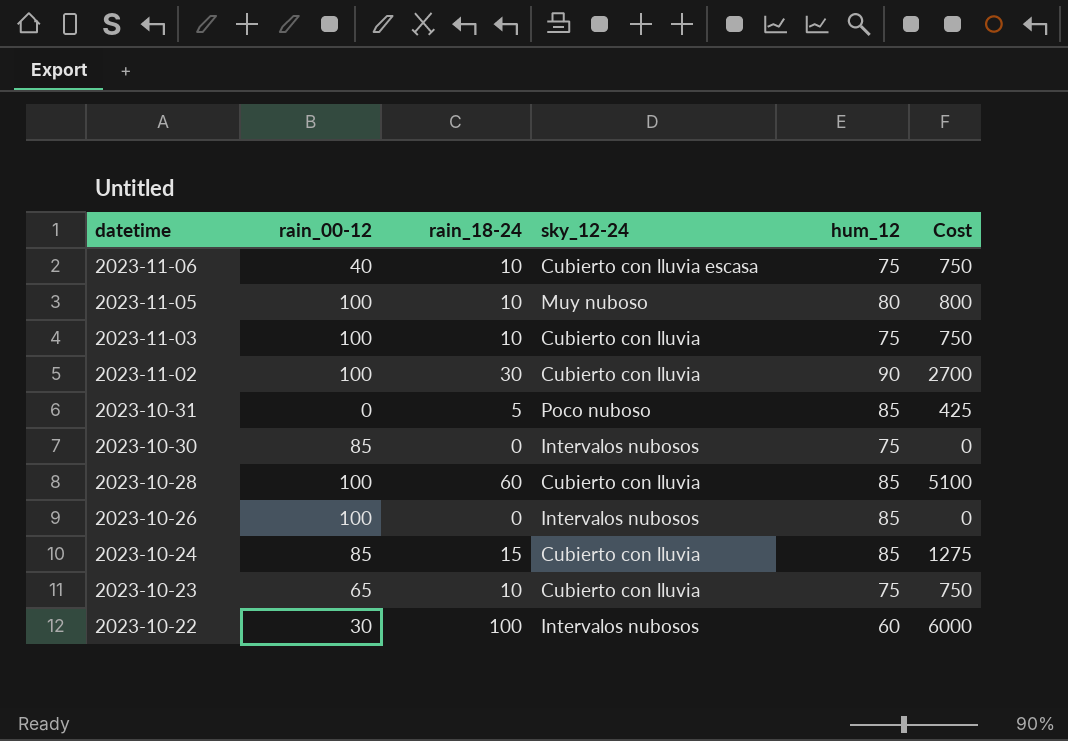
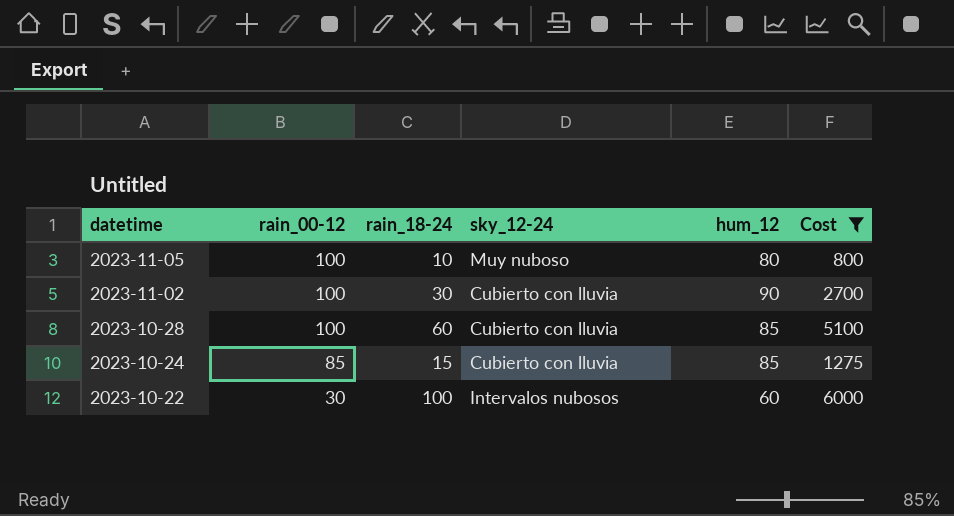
filter: none -> Cost >= 800

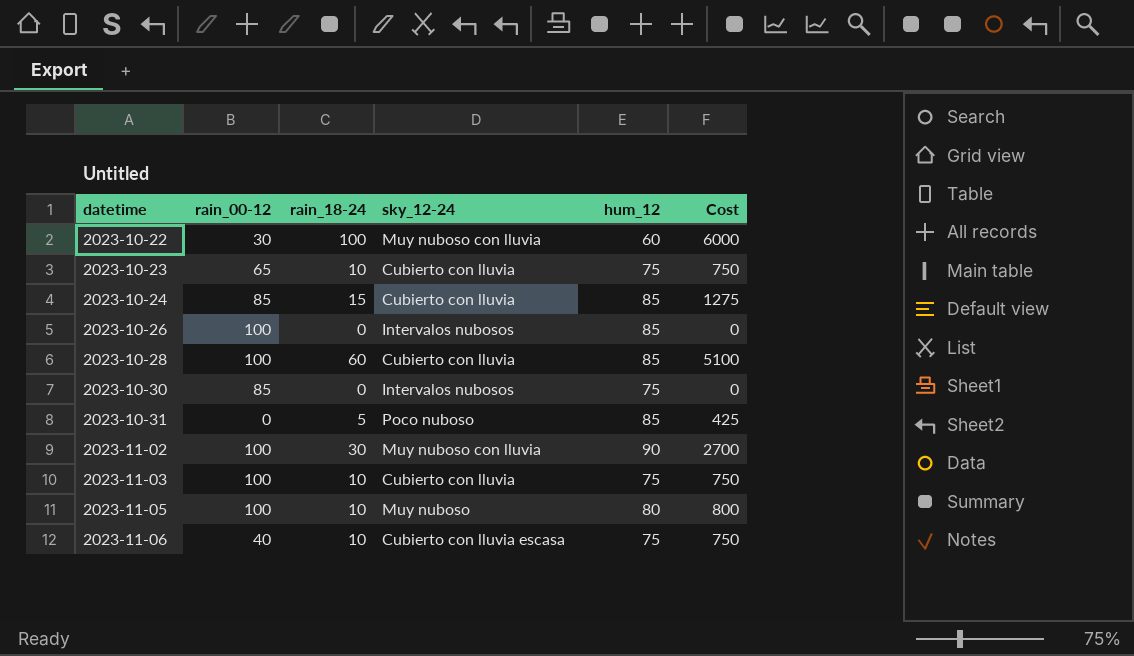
filter: Cost >= 800 -> none
row order: datetime descending -> datetime ascending
2023-10-22 | sky_12-24: Intervalos nubosos -> Muy nuboso con lluvia
2023-11-02 | sky_12-24: Cubierto con lluvia -> Muy nuboso con lluvia

